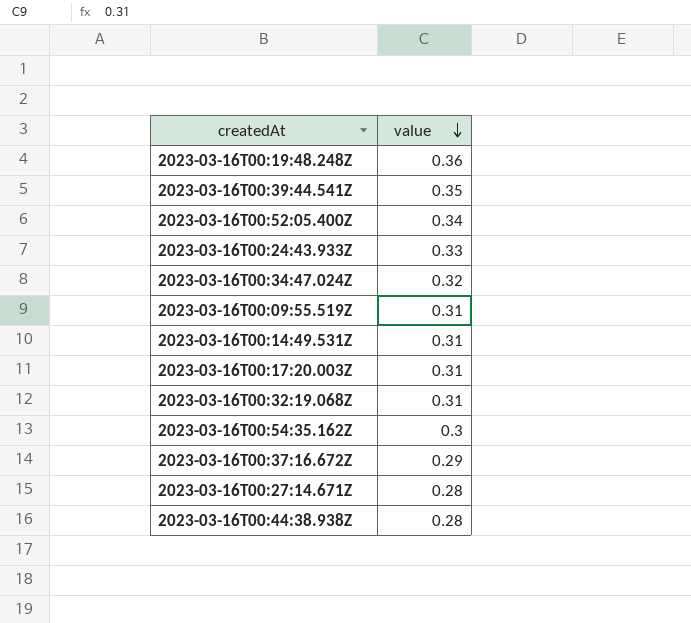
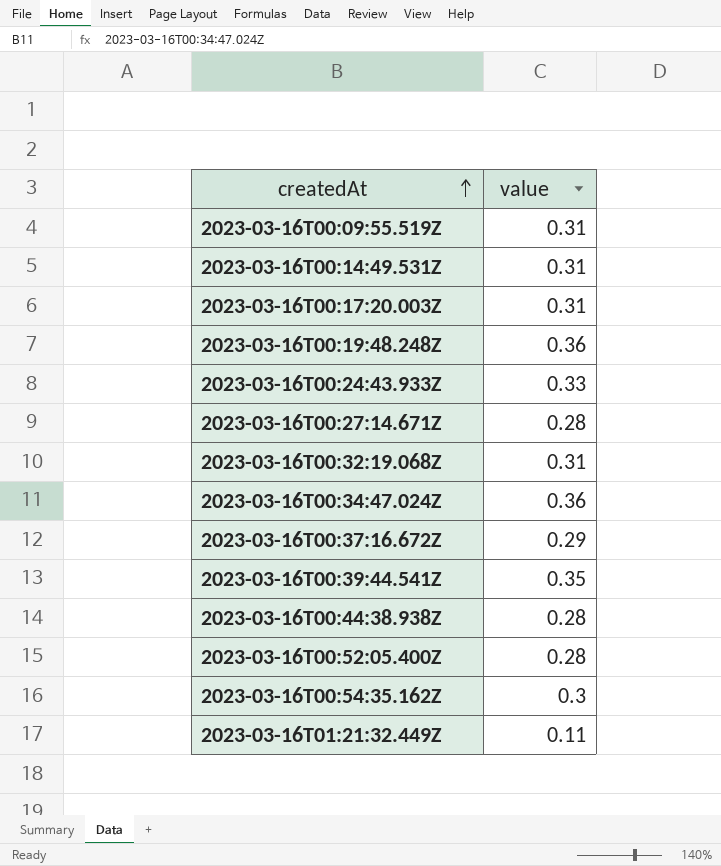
row order: value descending -> createdAt ascending
2023-03-16T00:34:47.024Z | value: 0.32 -> 0.36
2023-03-16T00:52:05.400Z | value: 0.34 -> 0.28
row 2023-03-16T01:21:32.449Z: none -> 0.11

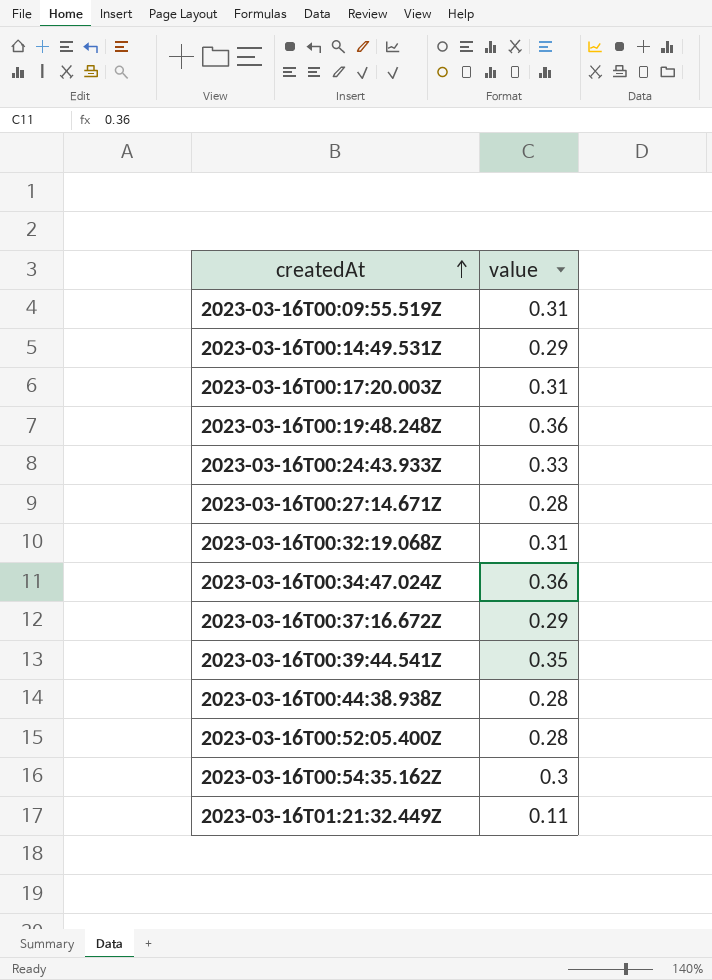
2023-03-16T00:14:49.531Z | value: 0.31 -> 0.29

